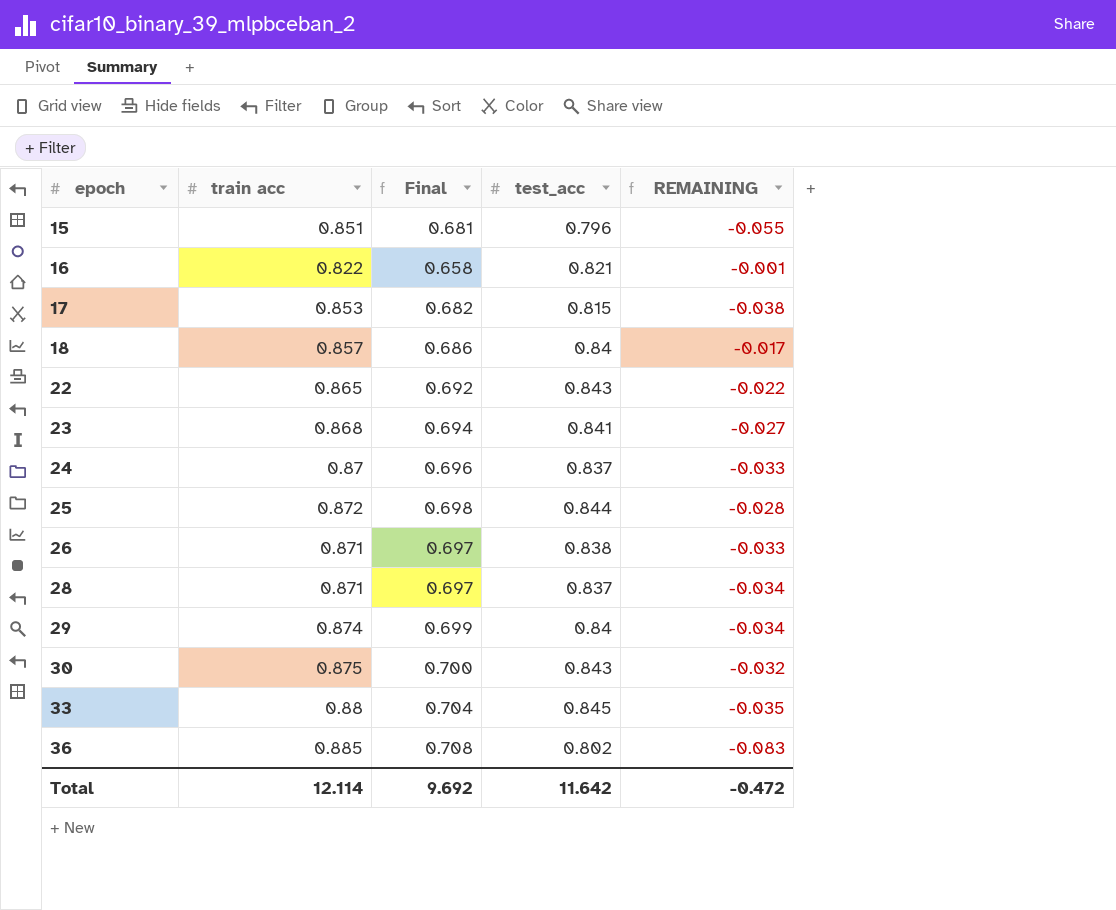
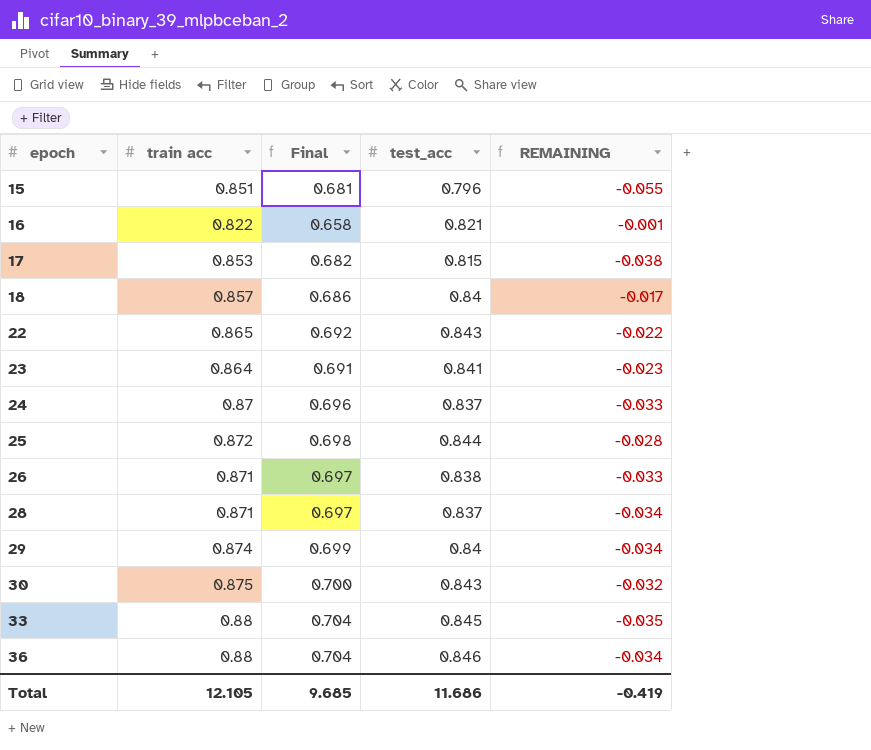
23 | train acc: 0.868 -> 0.864
23 | Final: 0.694 -> 0.691
23 | REMAINING: -0.027 -> -0.023
36 | train acc: 0.885 -> 0.88
36 | Final: 0.708 -> 0.704
36 | test_acc: 0.802 -> 0.846
36 | REMAINING: -0.083 -> -0.034
Total | train acc: 12.114 -> 12.105
Total | Final: 9.692 -> 9.685
Total | test_acc: 11.642 -> 11.686
Total | REMAINING: -0.472 -> -0.419

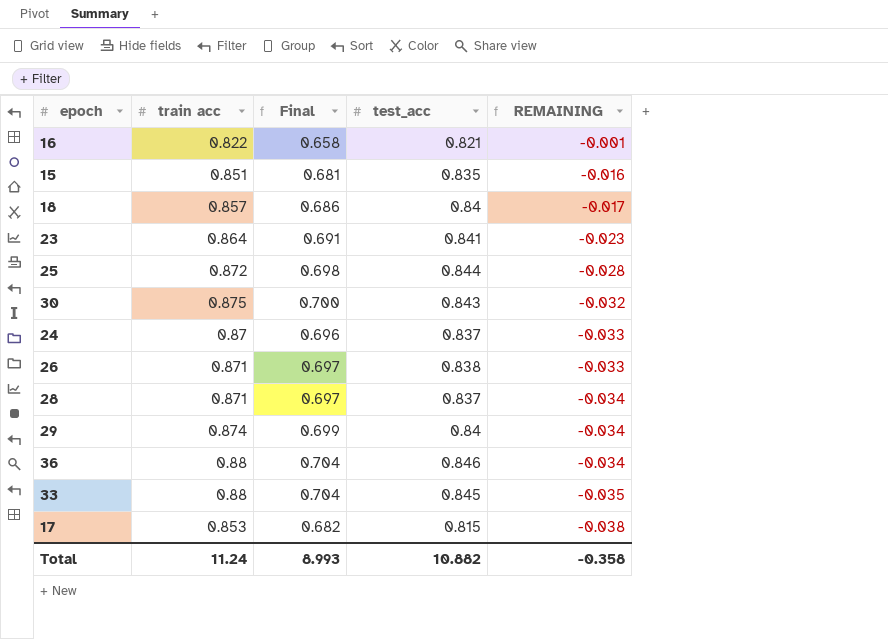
row order: epoch ascending -> REMAINING descending
row 22: 0.865 | 0.692 | 0.843 | -0.022 -> none
15 | test_acc: 0.796 -> 0.835
15 | REMAINING: -0.055 -> -0.016
Total | train acc: 12.105 -> 11.24
Total | Final: 9.685 -> 8.993
Total | test_acc: 11.686 -> 10.882
Total | REMAINING: -0.419 -> -0.358

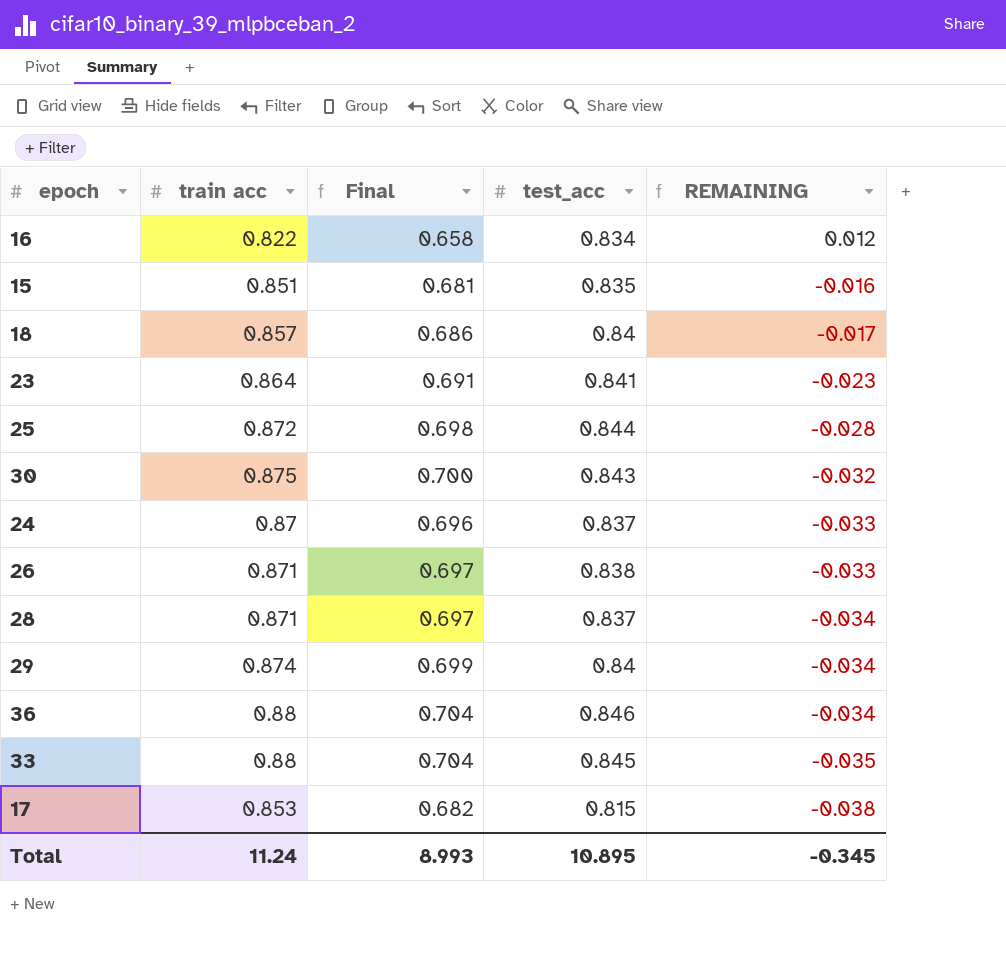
16 | test_acc: 0.821 -> 0.834
16 | REMAINING: -0.001 -> 0.012
Total | test_acc: 10.882 -> 10.895
Total | REMAINING: -0.358 -> -0.345

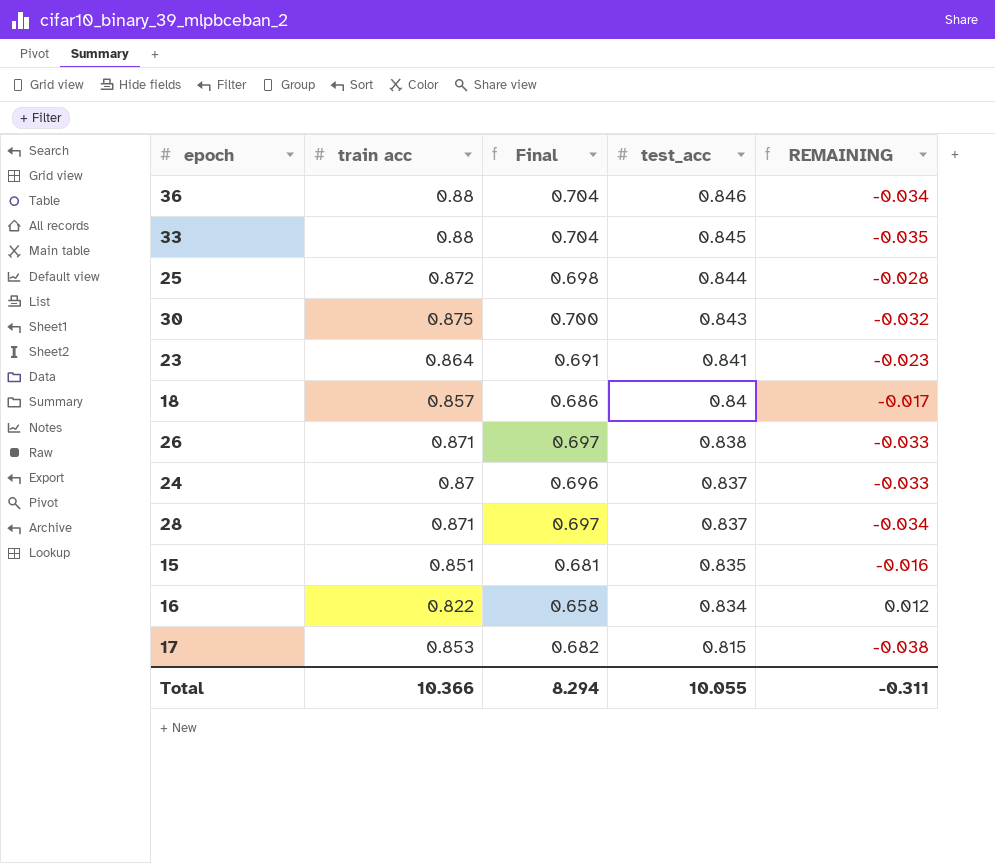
row order: REMAINING descending -> test_acc descending
row 29: 0.874 | 0.699 | 0.84 | -0.034 -> none
Total | train acc: 11.24 -> 10.366
Total | Final: 8.993 -> 8.294
Total | test_acc: 10.895 -> 10.055
Total | REMAINING: -0.345 -> -0.311

